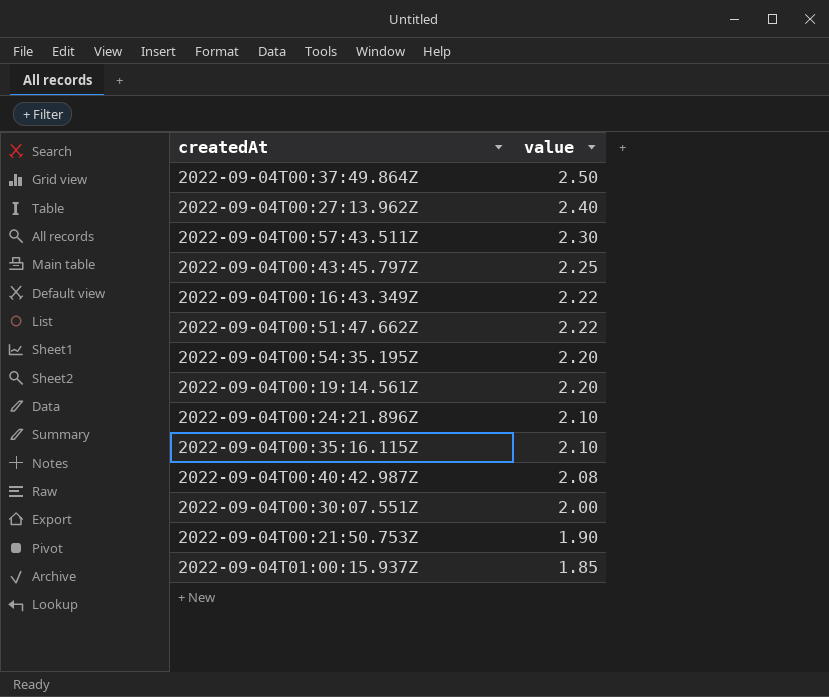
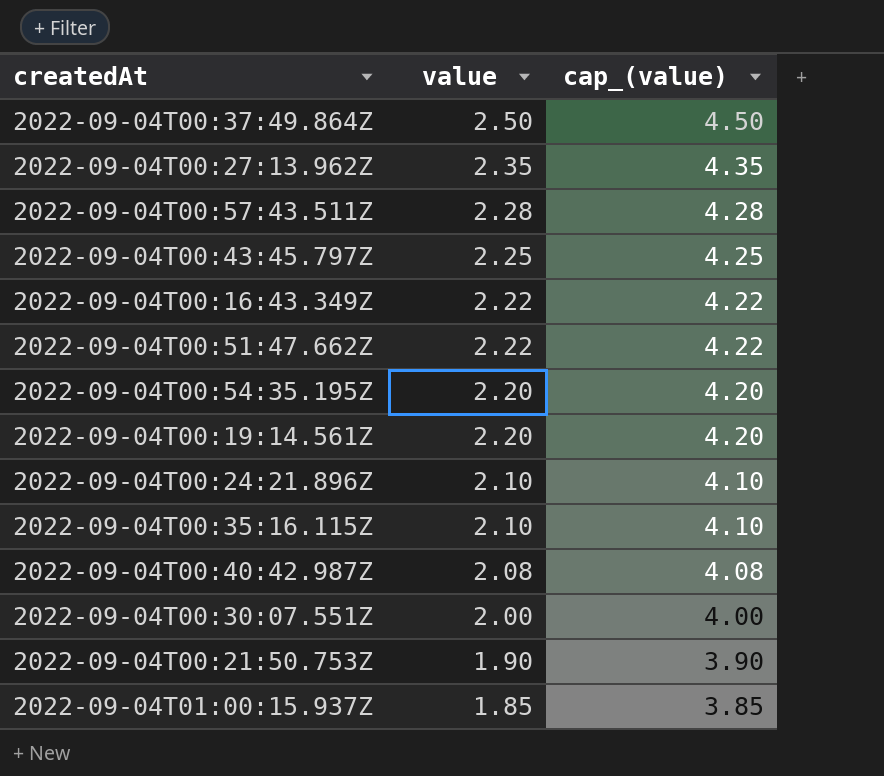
column cap_(value) | formula: none -> [value] + 2
2022-09-04T00:27:13.962Z | value: 2.40 -> 2.35
2022-09-04T00:57:43.511Z | value: 2.30 -> 2.28

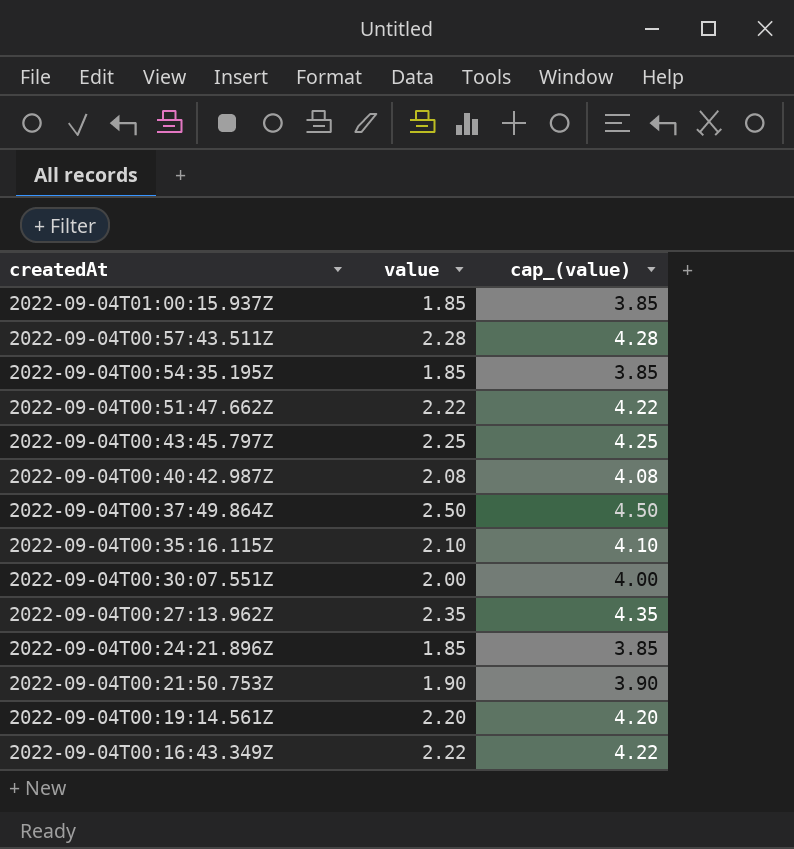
row order: value descending -> createdAt descending
2022-09-04T00:54:35.195Z | value: 2.20 -> 1.85
2022-09-04T00:54:35.195Z | cap_(value): 4.20 -> 3.85
2022-09-04T00:24:21.896Z | value: 2.10 -> 1.85
2022-09-04T00:24:21.896Z | cap_(value): 4.10 -> 3.85

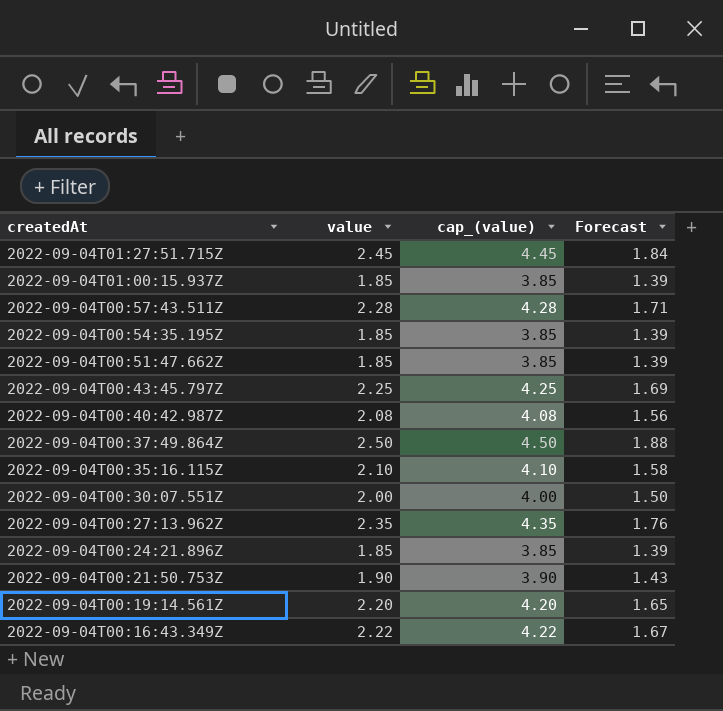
column Forecast | formula: none -> [value] * 0.75
row 2022-09-04T01:27:51.715Z: none -> 2.45 | 4.45 | 1.84
2022-09-04T00:51:47.662Z | value: 2.22 -> 1.85
2022-09-04T00:51:47.662Z | cap_(value): 4.22 -> 3.85

